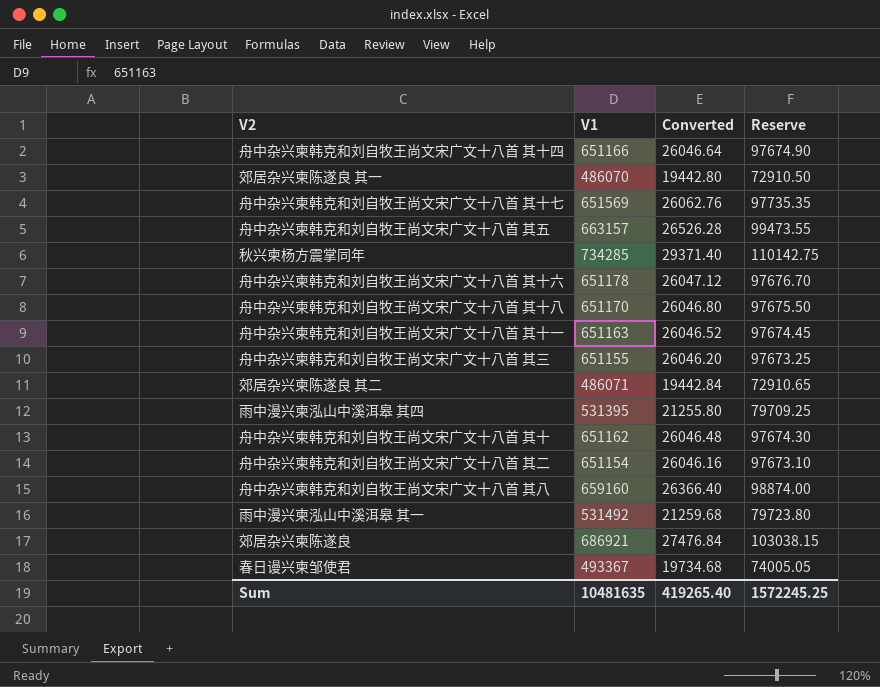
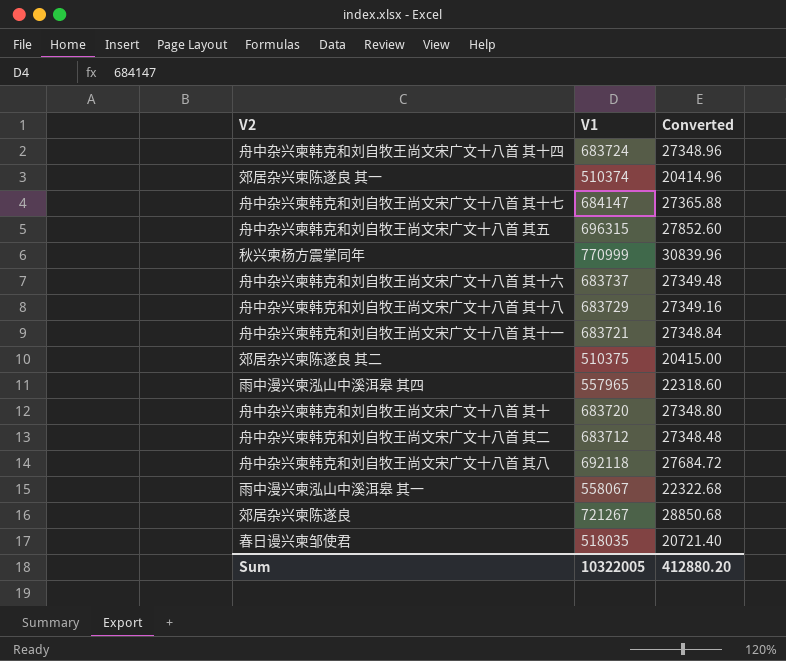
column Reserve | formula: [V1] * 0.15 -> none
row 舟中杂兴柬韩克和刘自牧王尚文宋广文十八首 其三: 651155 | 26046.20 | 97673.25 -> none
舟中杂兴柬韩克和刘自牧王尚文宋广文十八首 其十四 | V1: 651166 -> 683724
舟中杂兴柬韩克和刘自牧王尚文宋广文十八首 其十四 | Converted: 26046.64 -> 27348.96
郊居杂兴柬陈遂良 其一 | V1: 486070 -> 510374
郊居杂兴柬陈遂良 其一 | Converted: 19442.80 -> 20414.96
舟中杂兴柬韩克和刘自牧王尚文宋广文十八首 其十七 | V1: 651569 -> 684147
舟中杂兴柬韩克和刘自牧王尚文宋广文十八首 其十七 | Converted: 26062.76 -> 27365.88
舟中杂兴柬韩克和刘自牧王尚文宋广文十八首 其五 | V1: 663157 -> 696315
舟中杂兴柬韩克和刘自牧王尚文宋广文十八首 其五 | Converted: 26526.28 -> 27852.60
秋兴柬杨方震掌同年 | V1: 734285 -> 770999
秋兴柬杨方震掌同年 | Converted: 29371.40 -> 30839.96
舟中杂兴柬韩克和刘自牧王尚文宋广文十八首 其十六 | V1: 651178 -> 683737
舟中杂兴柬韩克和刘自牧王尚文宋广文十八首 其十六 | Converted: 26047.12 -> 27349.48
舟中杂兴柬韩克和刘自牧王尚文宋广文十八首 其十八 | V1: 651170 -> 683729
舟中杂兴柬韩克和刘自牧王尚文宋广文十八首 其十八 | Converted: 26046.80 -> 27349.16
舟中杂兴柬韩克和刘自牧王尚文宋广文十八首 其十一 | V1: 651163 -> 683721
舟中杂兴柬韩克和刘自牧王尚文宋广文十八首 其十一 | Converted: 26046.52 -> 27348.84
郊居杂兴柬陈遂良 其二 | V1: 486071 -> 510375
郊居杂兴柬陈遂良 其二 | Converted: 19442.84 -> 20415.00
雨中漫兴柬泓山中溪洱皋 其四 | V1: 531395 -> 557965
雨中漫兴柬泓山中溪洱皋 其四 | Converted: 21255.80 -> 22318.60
舟中杂兴柬韩克和刘自牧王尚文宋广文十八首 其十 | V1: 651162 -> 683720
舟中杂兴柬韩克和刘自牧王尚文宋广文十八首 其十 | Converted: 26046.48 -> 27348.80
舟中杂兴柬韩克和刘自牧王尚文宋广文十八首 其二 | V1: 651154 -> 683712
舟中杂兴柬韩克和刘自牧王尚文宋广文十八首 其二 | Converted: 26046.16 -> 27348.48
舟中杂兴柬韩克和刘自牧王尚文宋广文十八首 其八 | V1: 659160 -> 692118
舟中杂兴柬韩克和刘自牧王尚文宋广文十八首 其八 | Converted: 26366.40 -> 27684.72
雨中漫兴柬泓山中溪洱皋 其一 | V1: 531492 -> 558067
雨中漫兴柬泓山中溪洱皋 其一 | Converted: 21259.68 -> 22322.68
郊居杂兴柬陈遂良 | V1: 686921 -> 721267
郊居杂兴柬陈遂良 | Converted: 27476.84 -> 28850.68
春日谩兴柬邹使君 | V1: 493367 -> 518035
春日谩兴柬邹使君 | Converted: 19734.68 -> 20721.40
Sum | V1: 10481635 -> 10322005
Sum | Converted: 419265.40 -> 412880.20

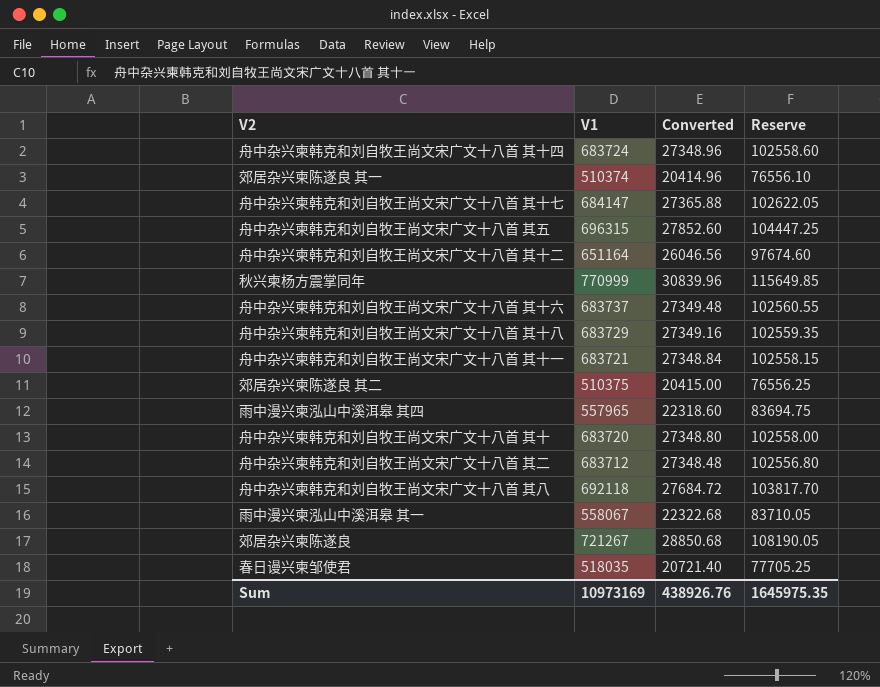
column Reserve | formula: none -> [V1] * 0.15
row 舟中杂兴柬韩克和刘自牧王尚文宋广文十八首 其十二: none -> 651164 | 26046.56 | 97674.60
Sum | V1: 10322005 -> 10973169
Sum | Converted: 412880.20 -> 438926.76

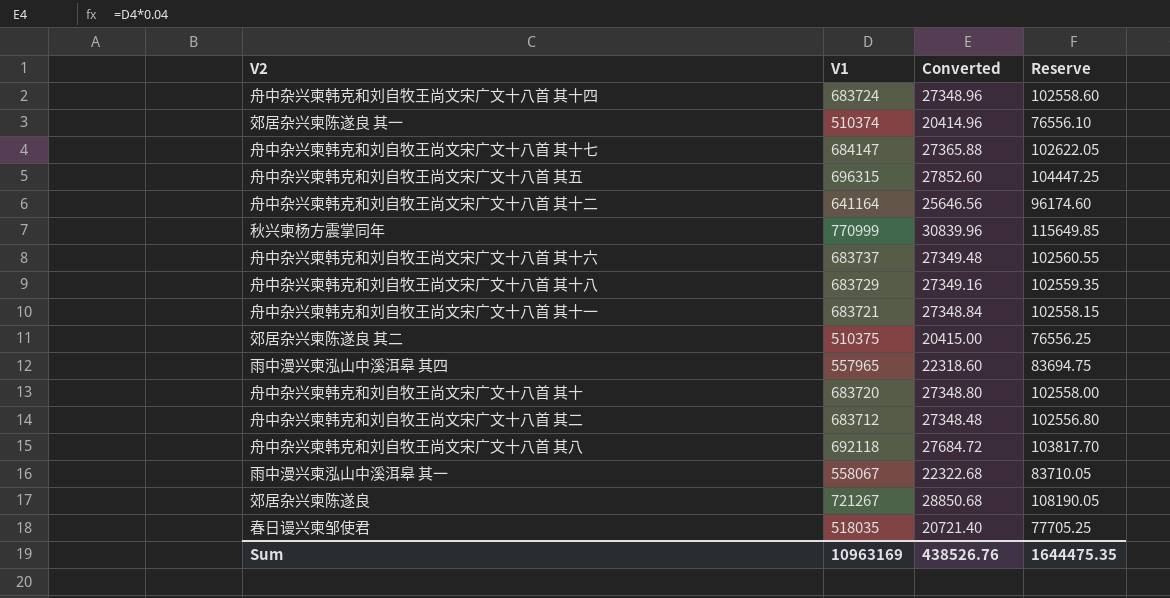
舟中杂兴柬韩克和刘自牧王尚文宋广文十八首 其十二 | V1: 651164 -> 641164
舟中杂兴柬韩克和刘自牧王尚文宋广文十八首 其十二 | Converted: 26046.56 -> 25646.56
舟中杂兴柬韩克和刘自牧王尚文宋广文十八首 其十二 | Reserve: 97674.60 -> 96174.60
Sum | V1: 10973169 -> 10963169
Sum | Converted: 438926.76 -> 438526.76
Sum | Reserve: 1645975.35 -> 1644475.35

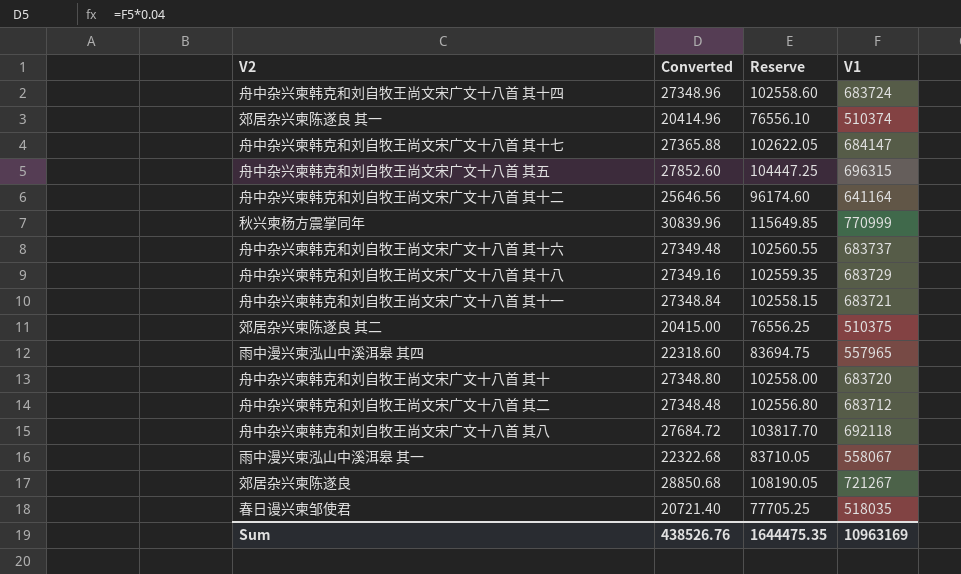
column V1 | position: 2 -> 4

